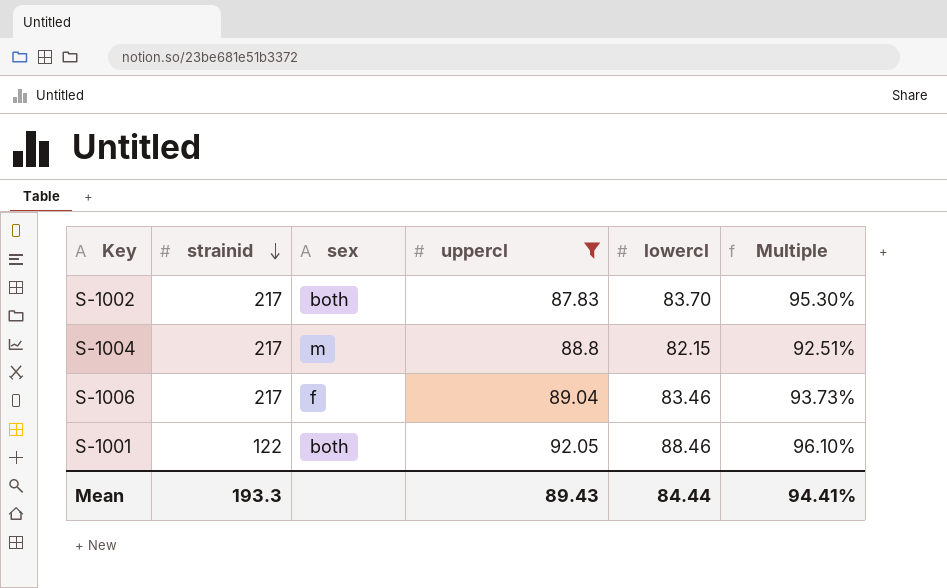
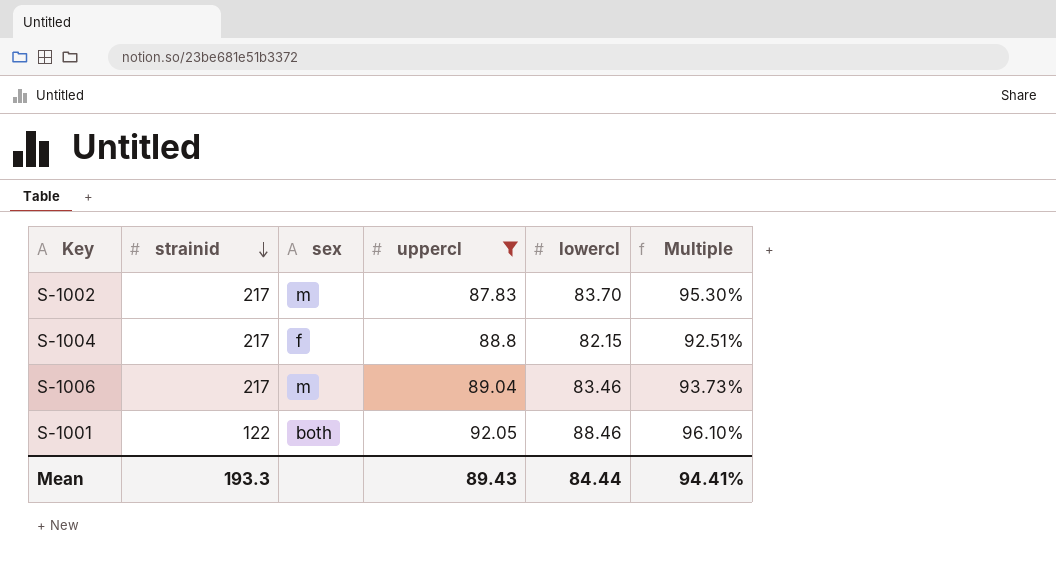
S-1002 | sex: both -> m
S-1004 | sex: m -> f
S-1006 | sex: f -> m

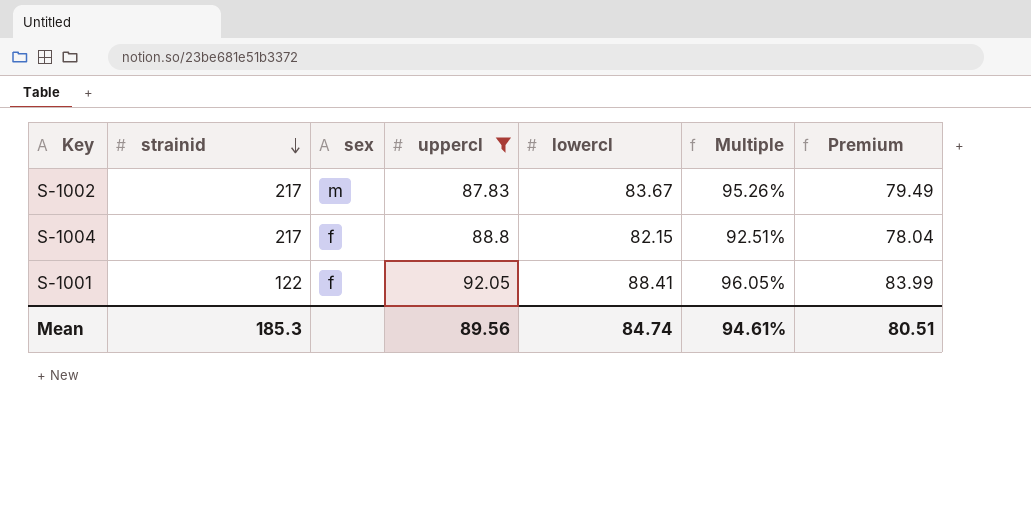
column Premium | formula: none -> [lowercl] * 0.95
row S-1006: 217 | m | 89.04 | 83.46 | 93.73% -> none
S-1002 | lowercl: 83.70 -> 83.67
S-1002 | Multiple: 95.30% -> 95.26%
S-1001 | sex: both -> f
S-1001 | lowercl: 88.46 -> 88.41
S-1001 | Multiple: 96.10% -> 96.05%
Mean | strainid: 193.3 -> 185.3
Mean | uppercl: 89.43 -> 89.56
Mean | lowercl: 84.44 -> 84.74
Mean | Multiple: 94.41% -> 94.61%

